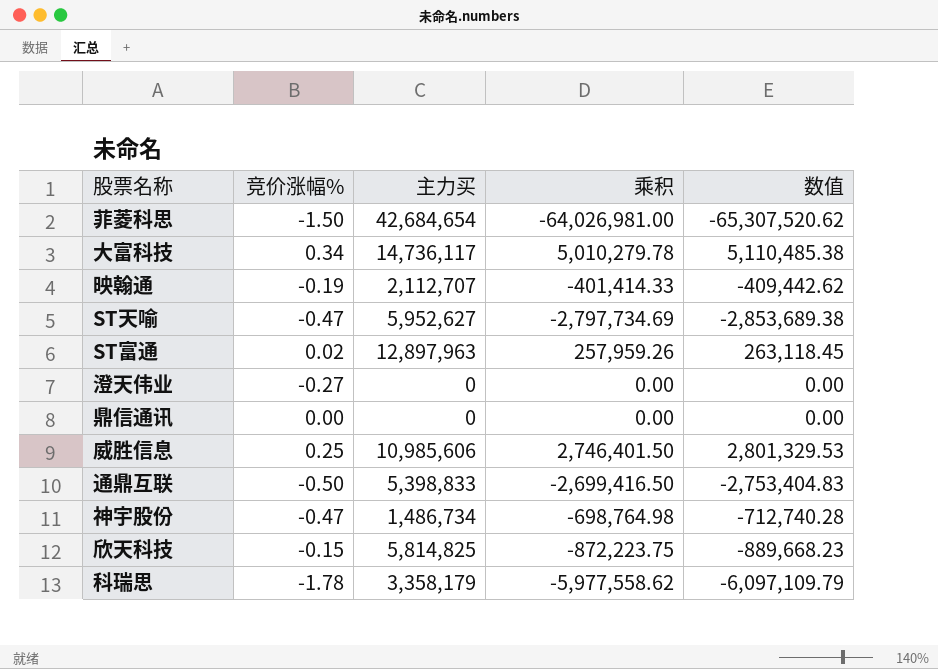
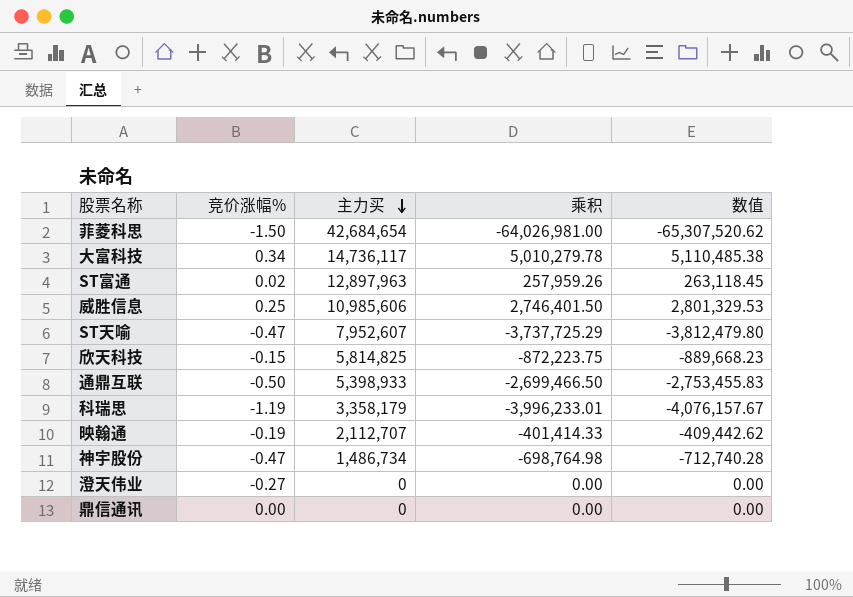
row order: none -> 主力买 descending
ST天喻 | 主力买: 5,952,627 -> 7,952,607
ST天喻 | 乘积: -2,797,734.69 -> -3,737,725.29
ST天喻 | 数值: -2,853,689.38 -> -3,812,479.80
通鼎互联 | 主力买: 5,398,833 -> 5,398,933
通鼎互联 | 乘积: -2,699,416.50 -> -2,699,466.50
通鼎互联 | 数值: -2,753,404.83 -> -2,753,455.83
科瑞思 | 竞价涨幅%: -1.78 -> -1.19
科瑞思 | 乘积: -5,977,558.62 -> -3,996,233.01
科瑞思 | 数值: -6,097,109.79 -> -4,076,157.67

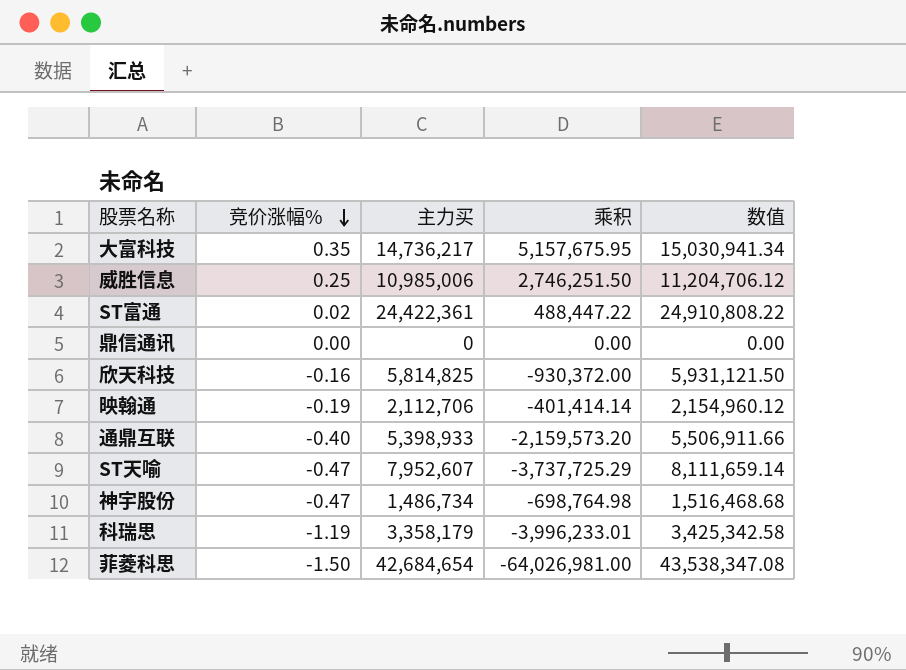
row order: 主力买 descending -> 竞价涨幅% descending
column 数值 | formula: [乘积] * 1.02 -> [主力买] * 1.02
row 澄天伟业: -0.27 | 0 | 0.00 | 0.00 -> none
大富科技 | 竞价涨幅%: 0.34 -> 0.35
大富科技 | 主力买: 14,736,117 -> 14,736,217
大富科技 | 乘积: 5,010,279.78 -> 5,157,675.95
威胜信息 | 主力买: 10,985,606 -> 10,985,006
威胜信息 | 乘积: 2,746,401.50 -> 2,746,251.50
ST富通 | 主力买: 12,897,963 -> 24,422,361
ST富通 | 乘积: 257,959.26 -> 488,447.22
欣天科技 | 竞价涨幅%: -0.15 -> -0.16
欣天科技 | 乘积: -872,223.75 -> -930,372.00
映翰通 | 主力买: 2,112,707 -> 2,112,706
映翰通 | 乘积: -401,414.33 -> -401,414.14
通鼎互联 | 竞价涨幅%: -0.50 -> -0.40
通鼎互联 | 乘积: -2,699,466.50 -> -2,159,573.20

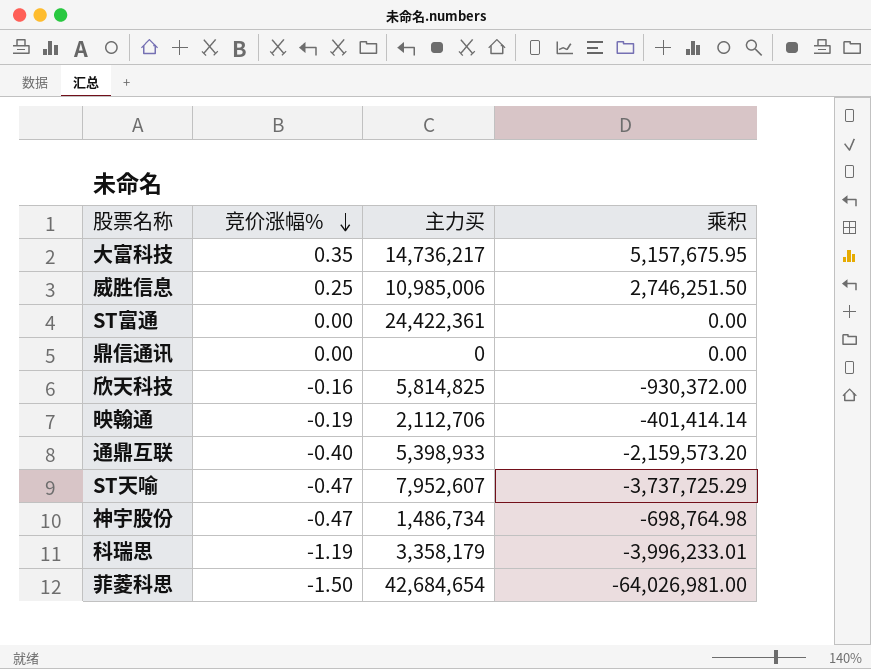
column 数值 | formula: [主力买] * 1.02 -> none
ST富通 | 竞价涨幅%: 0.02 -> 0.00
ST富通 | 乘积: 488,447.22 -> 0.00

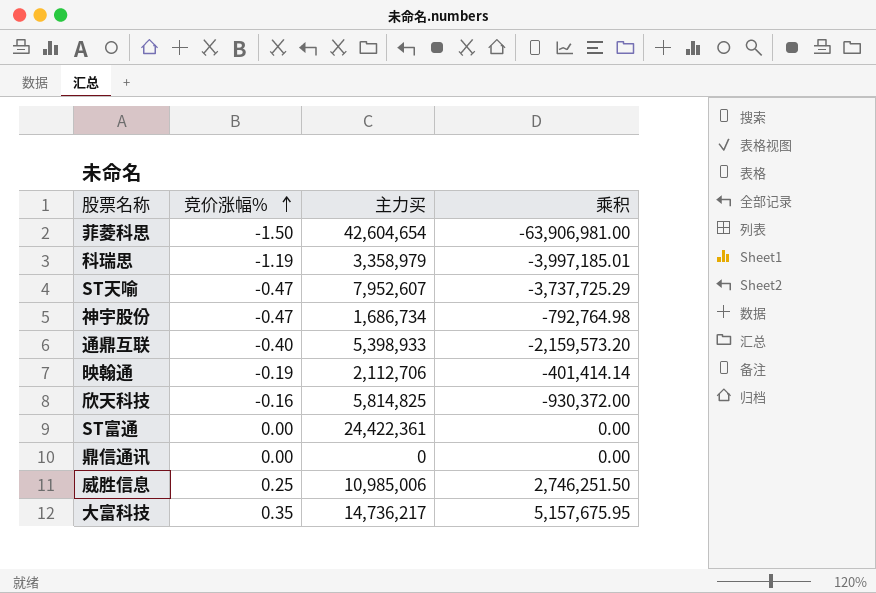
row order: 竞价涨幅% descending -> 竞价涨幅% ascending
菲菱科思 | 主力买: 42,684,654 -> 42,604,654
菲菱科思 | 乘积: -64,026,981.00 -> -63,906,981.00
科瑞思 | 主力买: 3,358,179 -> 3,358,979
科瑞思 | 乘积: -3,996,233.01 -> -3,997,185.01
神宇股份 | 主力买: 1,486,734 -> 1,686,734
神宇股份 | 乘积: -698,764.98 -> -792,764.98

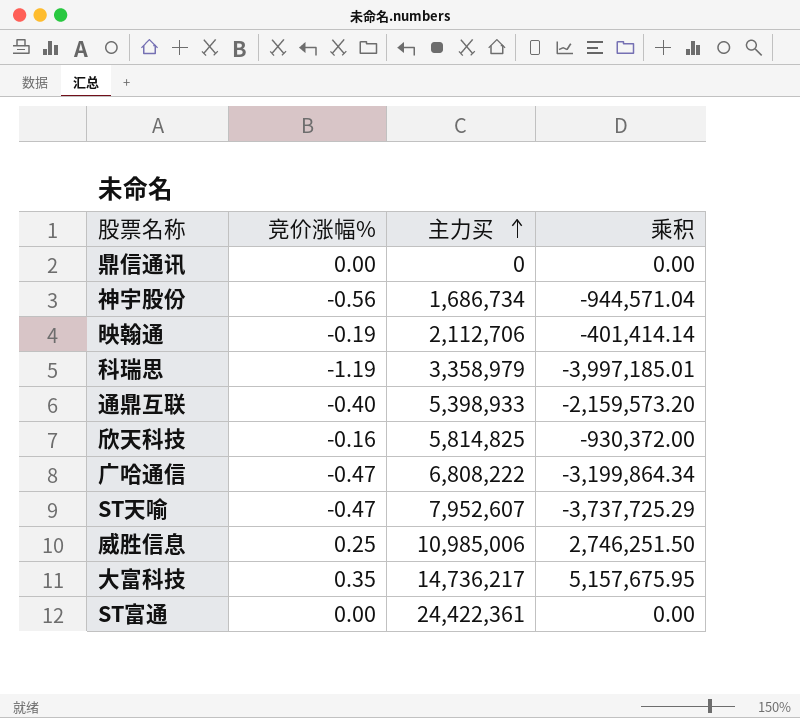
row order: 竞价涨幅% ascending -> 主力买 ascending
row 菲菱科思: -1.50 | 42,604,654 | -63,906,981.00 -> none
神宇股份 | 竞价涨幅%: -0.47 -> -0.56
神宇股份 | 乘积: -792,764.98 -> -944,571.04
row 广哈通信: none -> -0.47 | 6,808,222 | -3,199,864.34

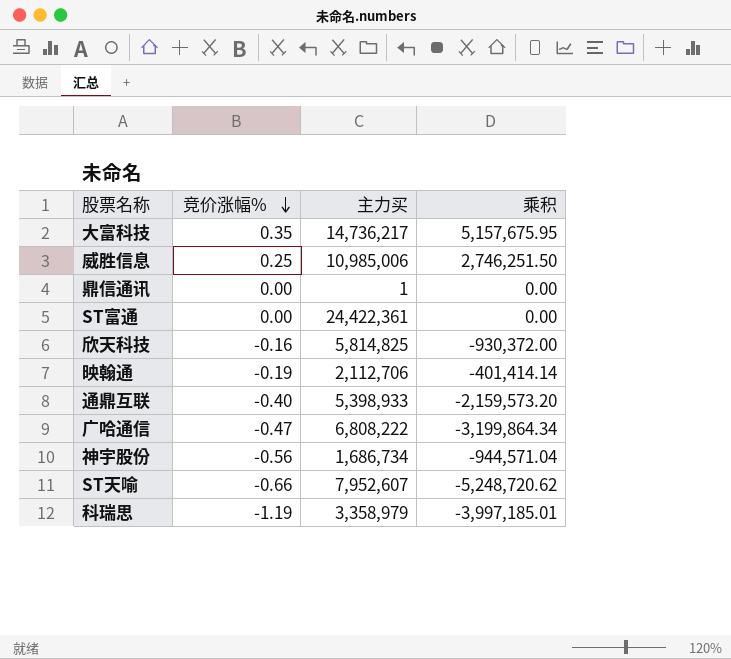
row order: 主力买 ascending -> 竞价涨幅% descending
鼎信通讯 | 主力买: 0 -> 1
ST天喻 | 竞价涨幅%: -0.47 -> -0.66
ST天喻 | 乘积: -3,737,725.29 -> -5,248,720.62

